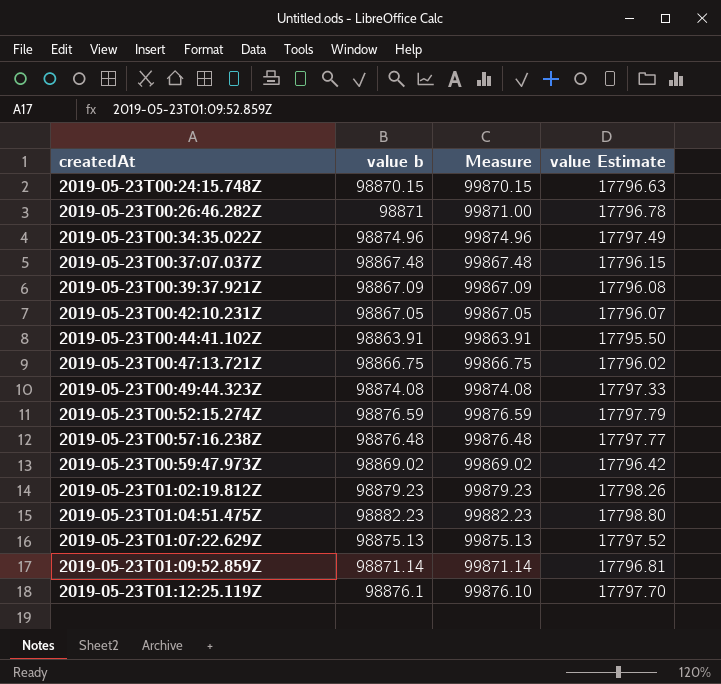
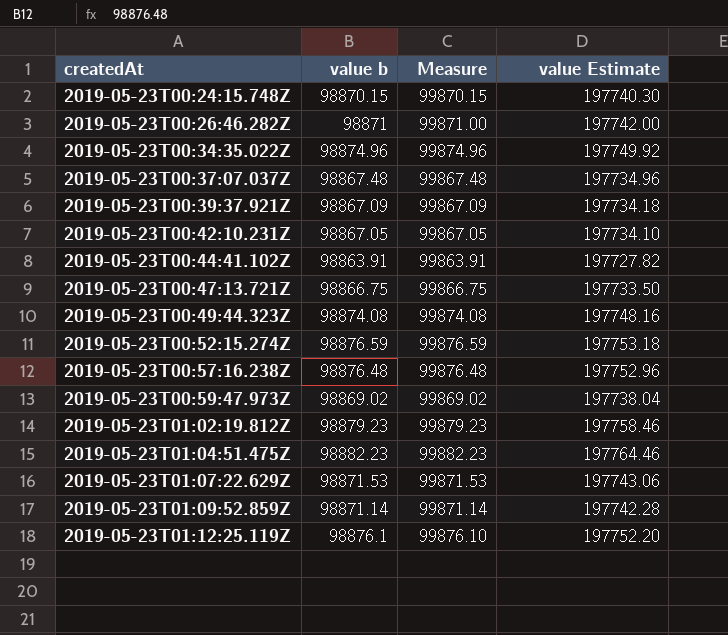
column value Estimate | formula: [value b] * 0.18 -> [value b] * 2
2019-05-23T01:07:22.629Z | value b: 98875.13 -> 98871.53
2019-05-23T01:07:22.629Z | Measure: 99875.13 -> 99871.53

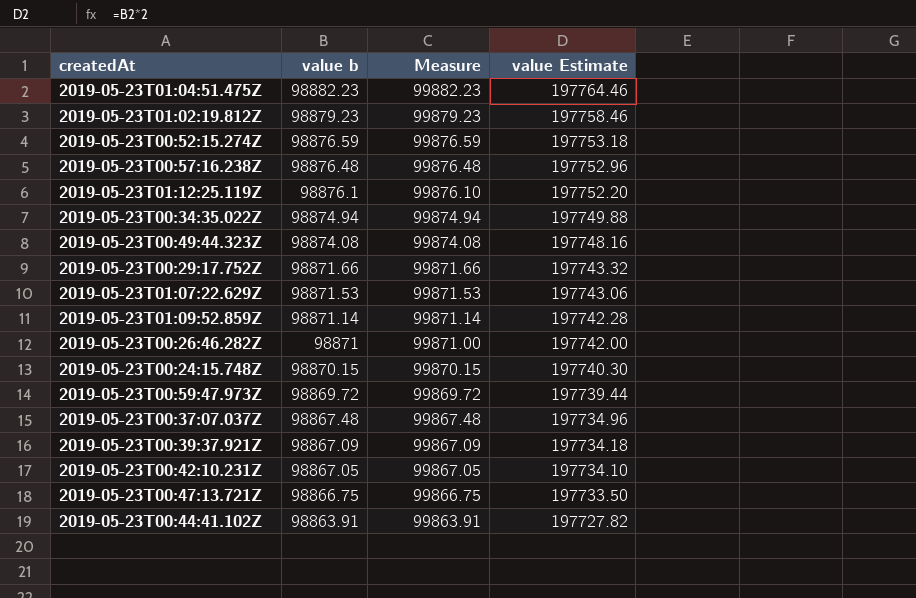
row order: createdAt ascending -> value b descending
2019-05-23T00:34:35.022Z | value b: 98874.96 -> 98874.94
2019-05-23T00:34:35.022Z | Measure: 99874.96 -> 99874.94
2019-05-23T00:34:35.022Z | value Estimate: 197749.92 -> 197749.88
row 2019-05-23T00:29:17.752Z: none -> 98871.66 | 99871.66 | 197743.32
2019-05-23T00:59:47.973Z | value b: 98869.02 -> 98869.72
2019-05-23T00:59:47.973Z | Measure: 99869.02 -> 99869.72
2019-05-23T00:59:47.973Z | value Estimate: 197738.04 -> 197739.44

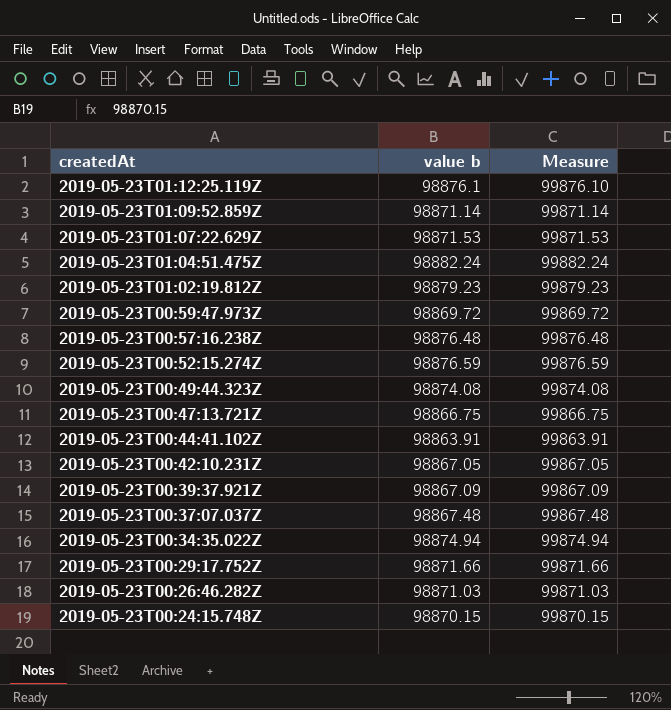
row order: value b descending -> createdAt descending
column value Estimate | formula: [value b] * 2 -> none
2019-05-23T01:04:51.475Z | value b: 98882.23 -> 98882.24
2019-05-23T01:04:51.475Z | Measure: 99882.23 -> 99882.24
2019-05-23T00:26:46.282Z | value b: 98871 -> 98871.03
2019-05-23T00:26:46.282Z | Measure: 99871.00 -> 99871.03

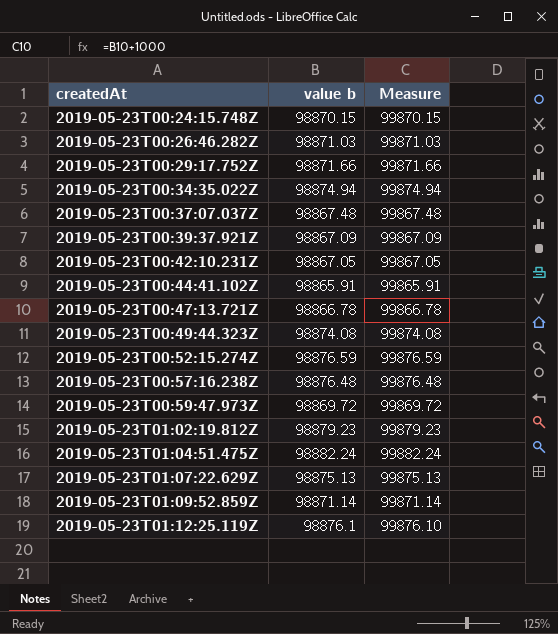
row order: createdAt descending -> createdAt ascending
2019-05-23T00:44:41.102Z | value b: 98863.91 -> 98865.91
2019-05-23T00:44:41.102Z | Measure: 99863.91 -> 99865.91
2019-05-23T00:47:13.721Z | value b: 98866.75 -> 98866.78
2019-05-23T00:47:13.721Z | Measure: 99866.75 -> 99866.78
2019-05-23T01:07:22.629Z | value b: 98871.53 -> 98875.13
2019-05-23T01:07:22.629Z | Measure: 99871.53 -> 99875.13

